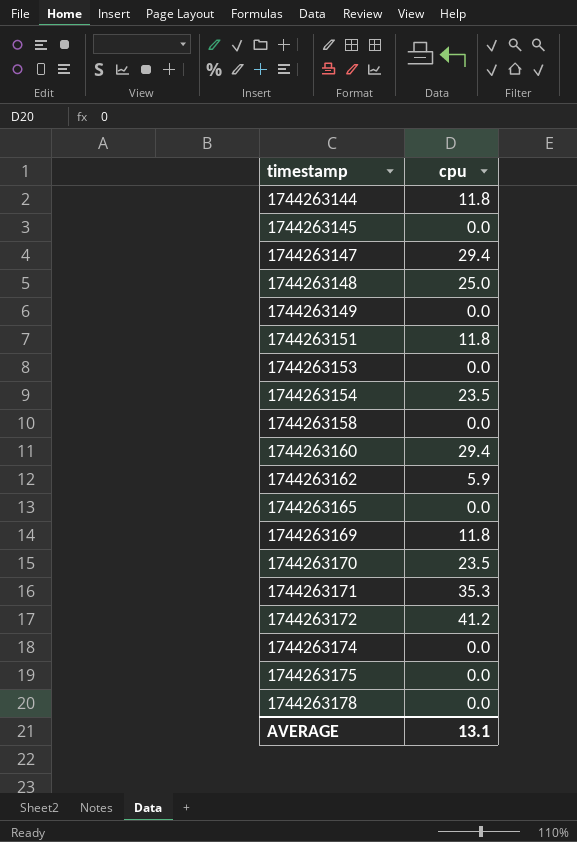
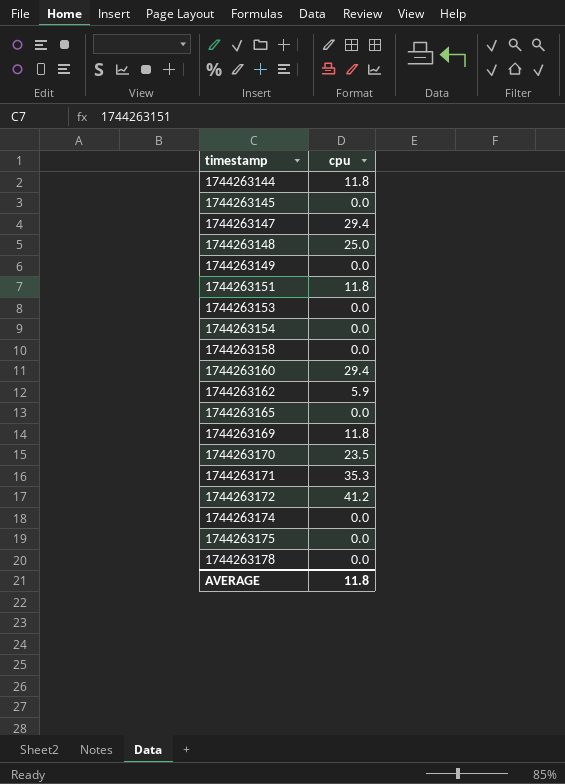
1744263154 | cpu: 23.5 -> 0.0
AVERAGE | cpu: 13.1 -> 11.8

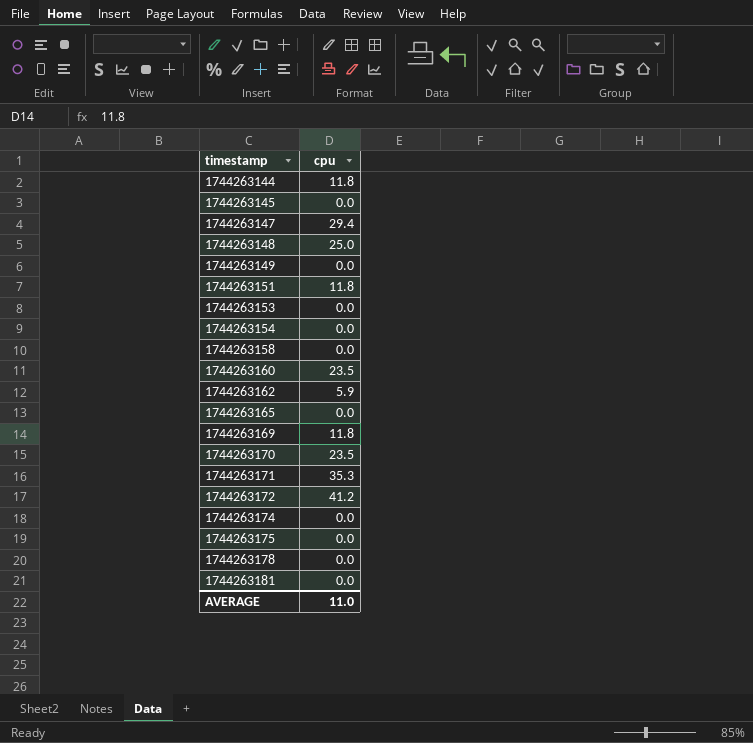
1744263160 | cpu: 29.4 -> 23.5
row 1744263181: none -> 0.0
AVERAGE | cpu: 11.8 -> 11.0

